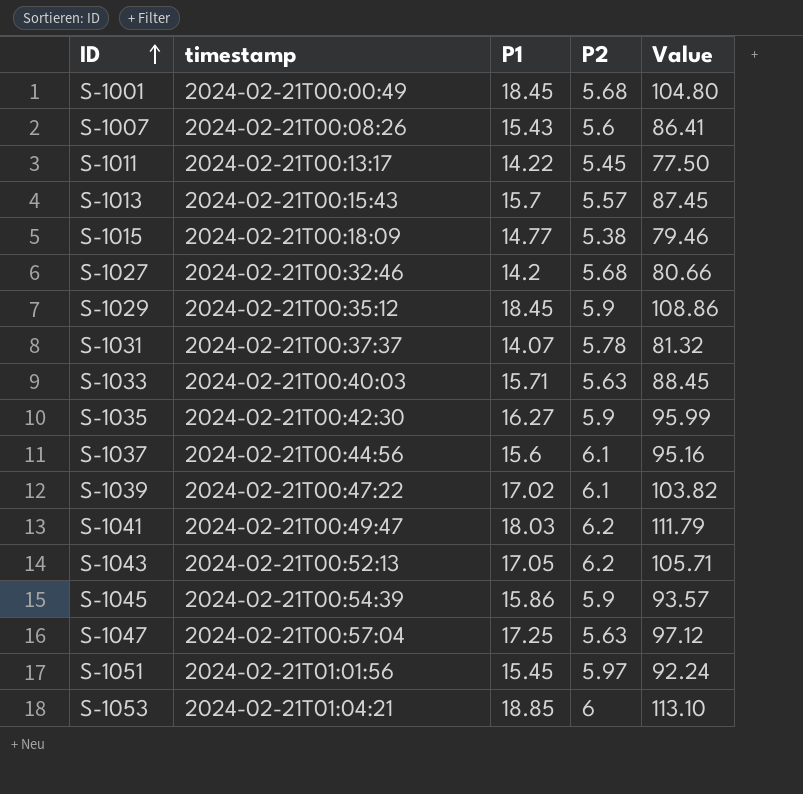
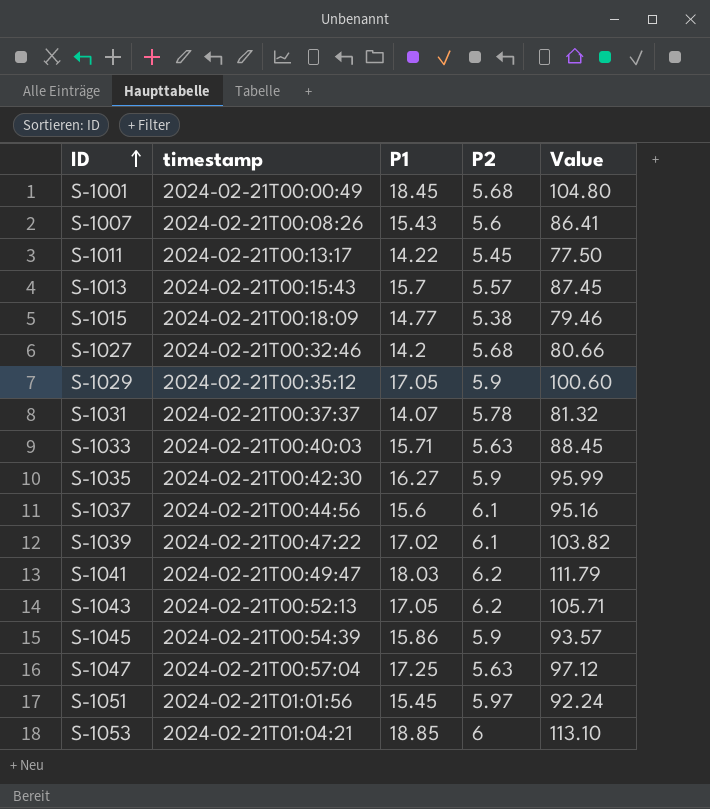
S-1029 | P1: 18.45 -> 17.05
S-1029 | Value: 108.86 -> 100.60

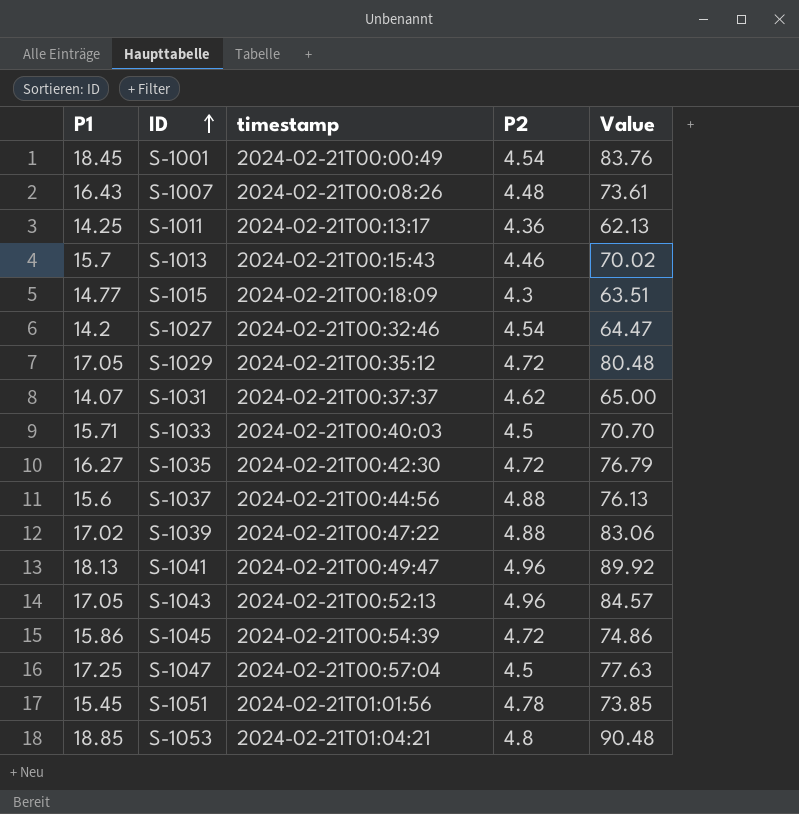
column P1 | position: 3 -> 1
S-1001 | P2: 5.68 -> 4.54
S-1001 | Value: 104.80 -> 83.76
S-1007 | P1: 15.43 -> 16.43
S-1007 | P2: 5.6 -> 4.48
S-1007 | Value: 86.41 -> 73.61
S-1011 | P1: 14.22 -> 14.25
S-1011 | P2: 5.45 -> 4.36
S-1011 | Value: 77.50 -> 62.13
S-1013 | P2: 5.57 -> 4.46
S-1013 | Value: 87.45 -> 70.02
S-1015 | P2: 5.38 -> 4.3
S-1015 | Value: 79.46 -> 63.51
S-1027 | P2: 5.68 -> 4.54
S-1027 | Value: 80.66 -> 64.47
S-1029 | P2: 5.9 -> 4.72
S-1029 | Value: 100.60 -> 80.48
S-1031 | P2: 5.78 -> 4.62
S-1031 | Value: 81.32 -> 65.00
S-1033 | P2: 5.63 -> 4.5
S-1033 | Value: 88.45 -> 70.70
S-1035 | P2: 5.9 -> 4.72
S-1035 | Value: 95.99 -> 76.79
S-1037 | P2: 6.1 -> 4.88
S-1037 | Value: 95.16 -> 76.13
S-1039 | P2: 6.1 -> 4.88
S-1039 | Value: 103.82 -> 83.06
S-1041 | P1: 18.03 -> 18.13
S-1041 | P2: 6.2 -> 4.96
S-1041 | Value: 111.79 -> 89.92
S-1043 | P2: 6.2 -> 4.96
S-1043 | Value: 105.71 -> 84.57
S-1045 | P2: 5.9 -> 4.72
S-1045 | Value: 93.57 -> 74.86
S-1047 | P2: 5.63 -> 4.5
S-1047 | Value: 97.12 -> 77.63
S-1051 | P2: 5.97 -> 4.78
S-1051 | Value: 92.24 -> 73.85
S-1053 | P2: 6 -> 4.8
S-1053 | Value: 113.10 -> 90.48

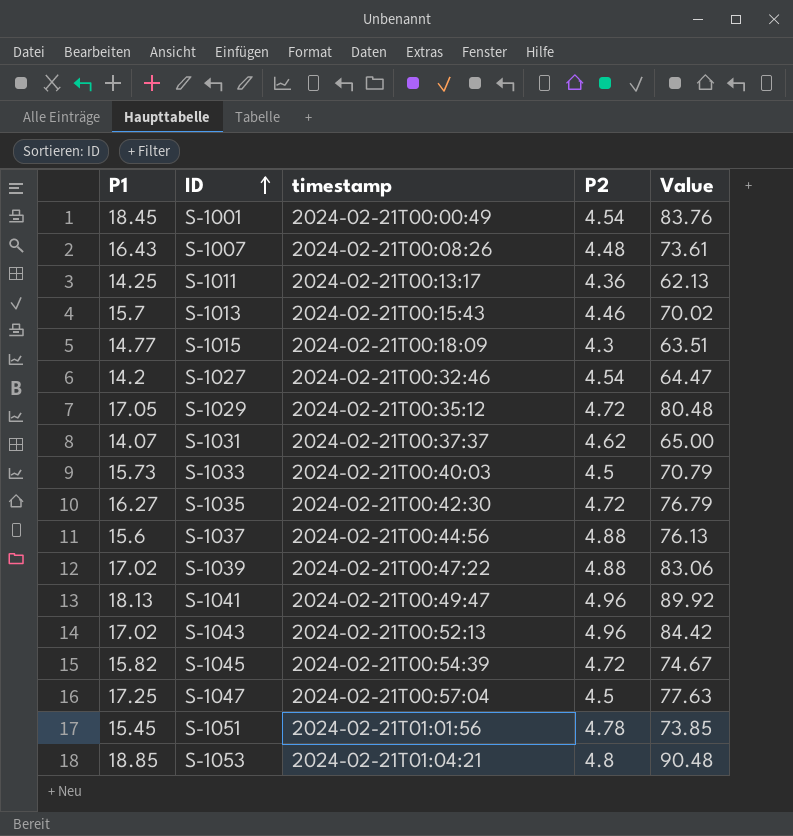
S-1033 | P1: 15.71 -> 15.73
S-1033 | Value: 70.70 -> 70.79
S-1043 | P1: 17.05 -> 17.02
S-1043 | Value: 84.57 -> 84.42
S-1045 | P1: 15.86 -> 15.82
S-1045 | Value: 74.86 -> 74.67

